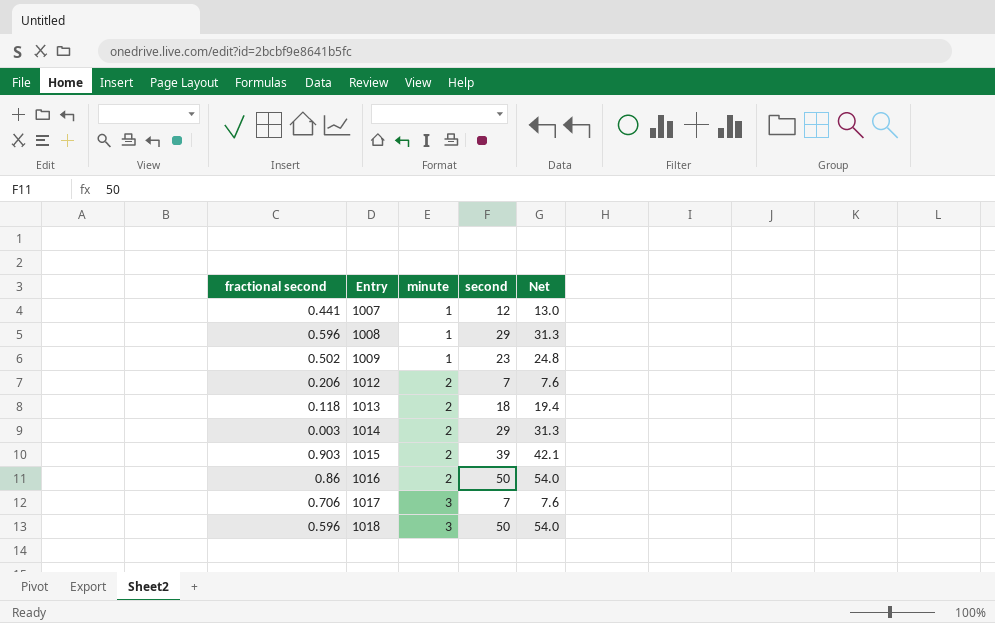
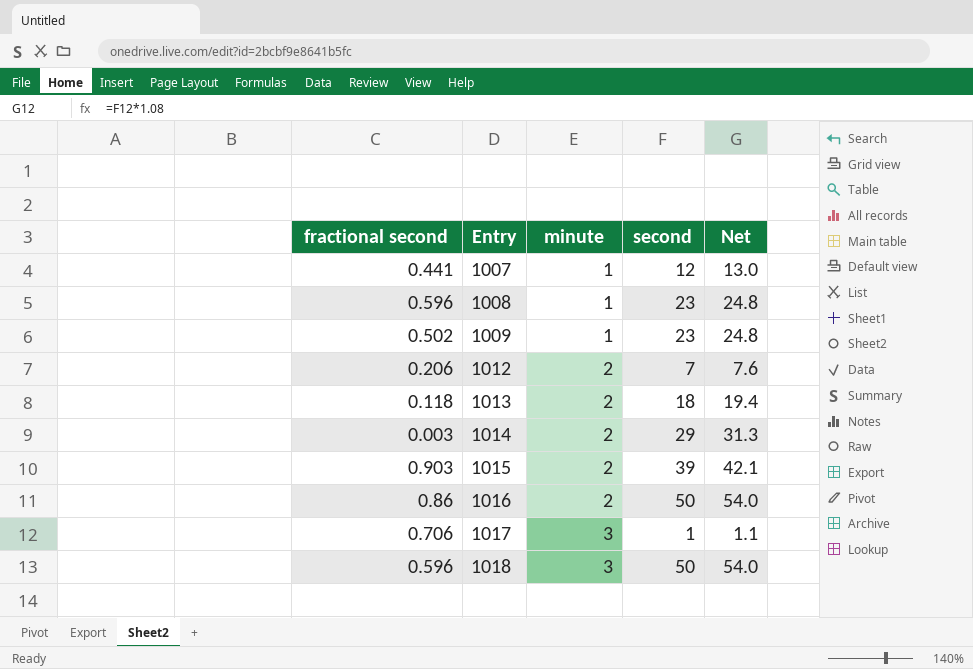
1008 | second: 29 -> 23
1008 | Net: 31.3 -> 24.8
1017 | second: 7 -> 1
1017 | Net: 7.6 -> 1.1

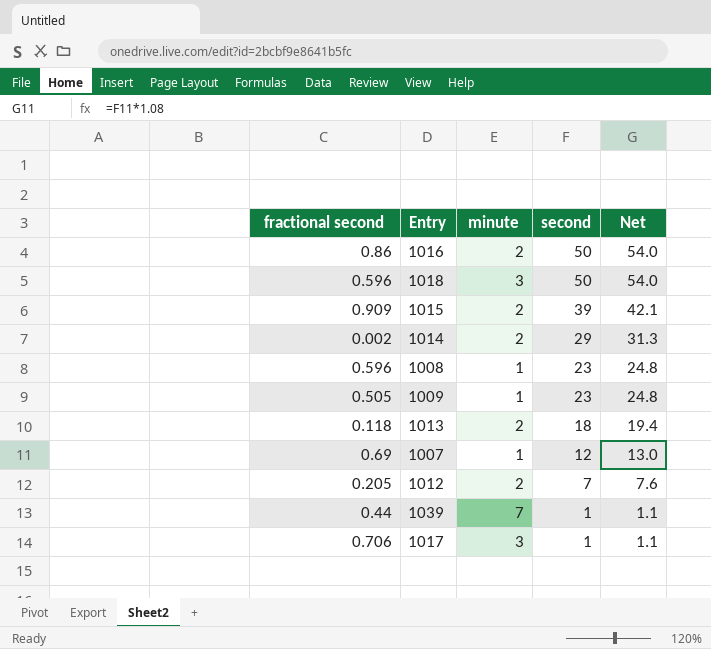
row order: Entry ascending -> second descending
1015 | fractional second: 0.903 -> 0.909
1014 | fractional second: 0.003 -> 0.002
1009 | fractional second: 0.502 -> 0.505
1007 | fractional second: 0.441 -> 0.69
1012 | fractional second: 0.206 -> 0.205
row 1039: none -> 0.44 | 7 | 1 | 1.1

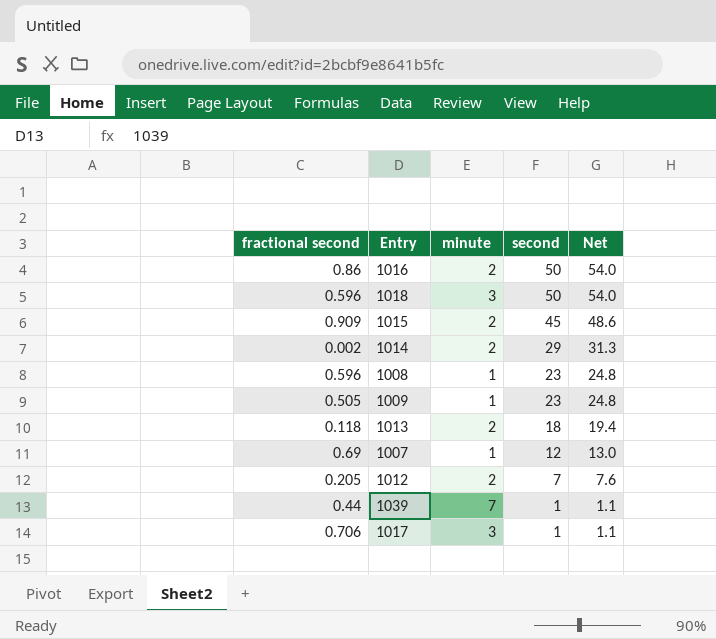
1015 | second: 39 -> 45
1015 | Net: 42.1 -> 48.6

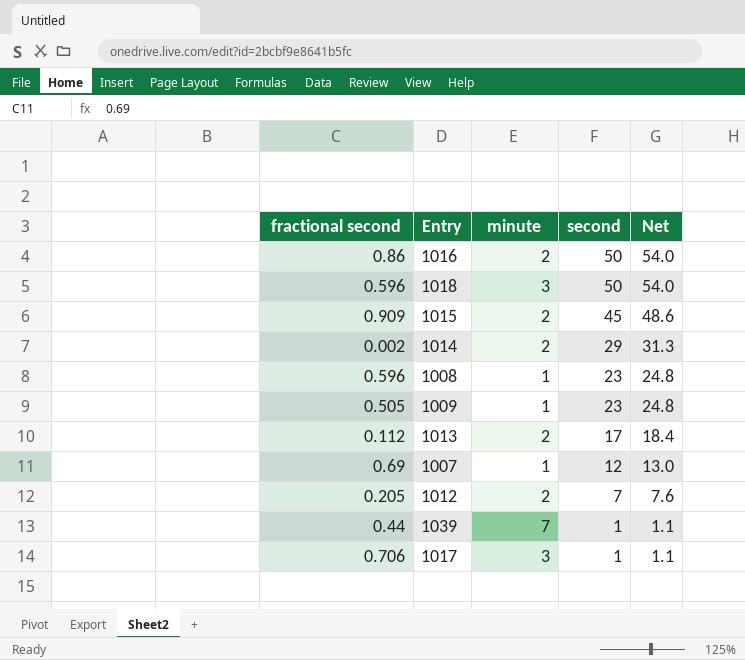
1013 | fractional second: 0.118 -> 0.112
1013 | second: 18 -> 17
1013 | Net: 19.4 -> 18.4

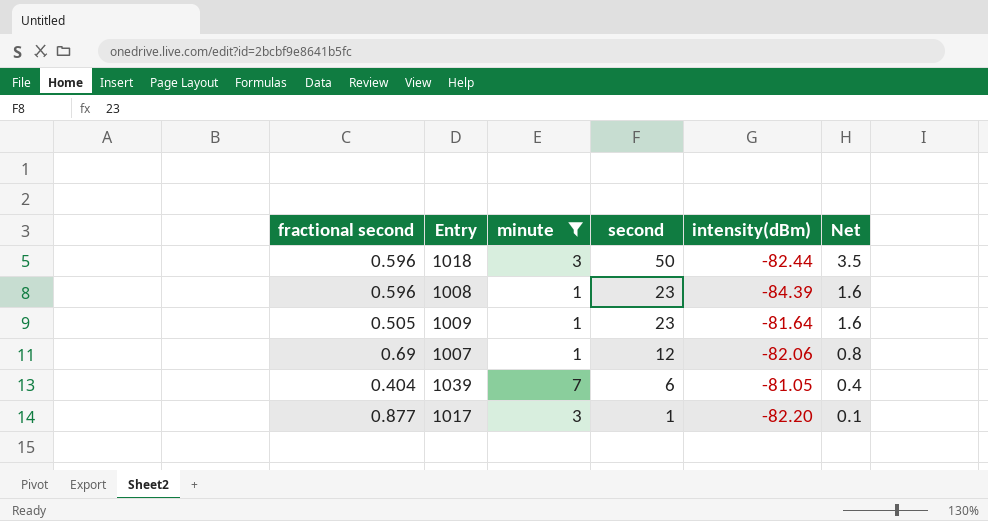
filter: none -> minute != 2
column intensity(dBm) | position: none -> 5
column Net | formula: [second] * 1.08 -> [second] * 0.07
1039 | fractional second: 0.44 -> 0.404
1039 | second: 1 -> 6
1017 | fractional second: 0.706 -> 0.877

